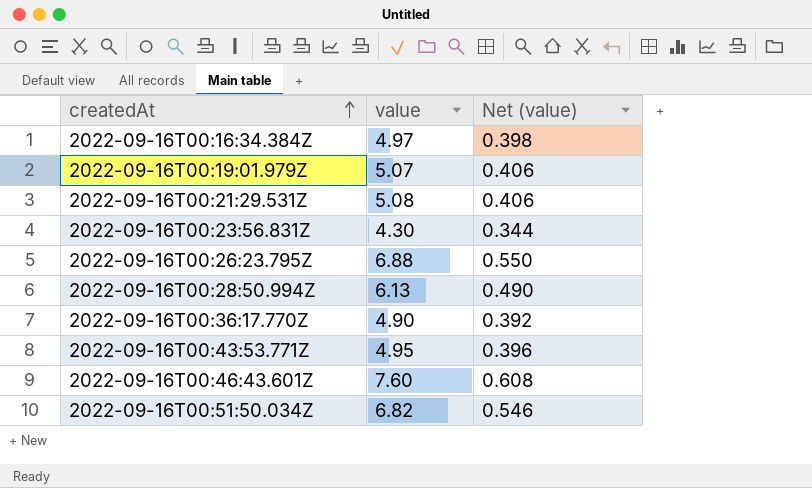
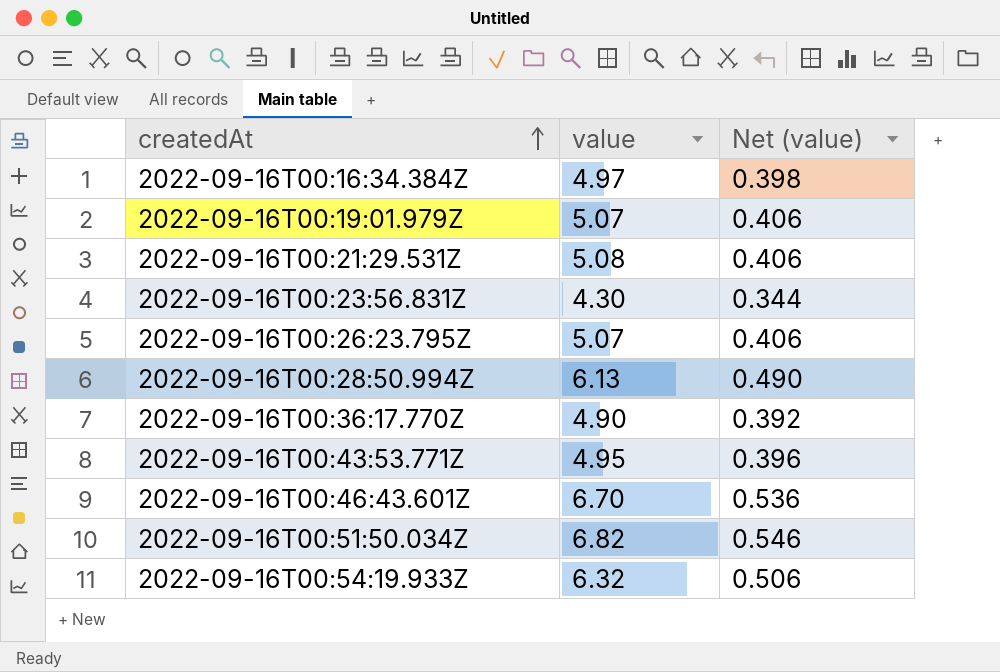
2022-09-16T00:26:23.795Z | value: 6.88 -> 5.07
2022-09-16T00:26:23.795Z | Net (value): 0.550 -> 0.406
2022-09-16T00:46:43.601Z | value: 7.60 -> 6.70
2022-09-16T00:46:43.601Z | Net (value): 0.608 -> 0.536
row 2022-09-16T00:54:19.933Z: none -> 6.32 | 0.506

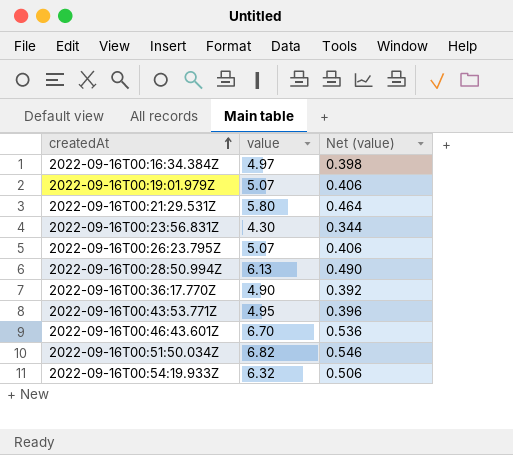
2022-09-16T00:21:29.531Z | value: 5.08 -> 5.80
2022-09-16T00:21:29.531Z | Net (value): 0.406 -> 0.464

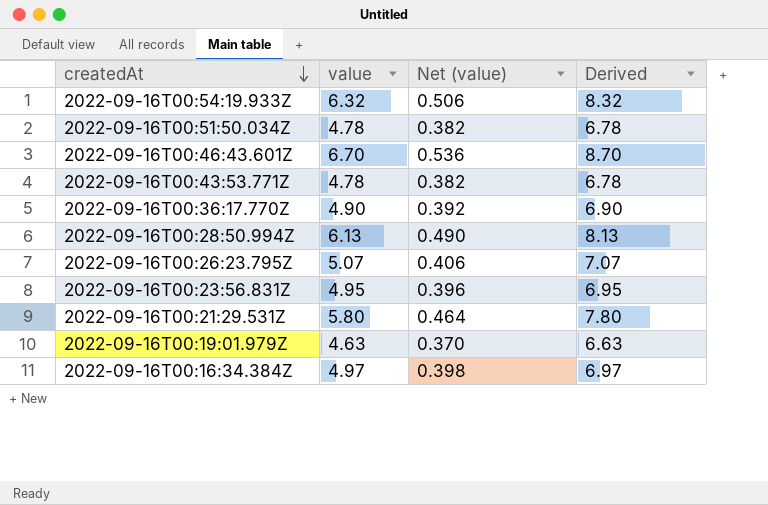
row order: createdAt ascending -> createdAt descending
column Derived | formula: none -> [value] + 2
2022-09-16T00:51:50.034Z | value: 6.82 -> 4.78
2022-09-16T00:51:50.034Z | Net (value): 0.546 -> 0.382
2022-09-16T00:43:53.771Z | value: 4.95 -> 4.78
2022-09-16T00:43:53.771Z | Net (value): 0.396 -> 0.382
2022-09-16T00:23:56.831Z | value: 4.30 -> 4.95
2022-09-16T00:23:56.831Z | Net (value): 0.344 -> 0.396
2022-09-16T00:19:01.979Z | value: 5.07 -> 4.63
2022-09-16T00:19:01.979Z | Net (value): 0.406 -> 0.370

